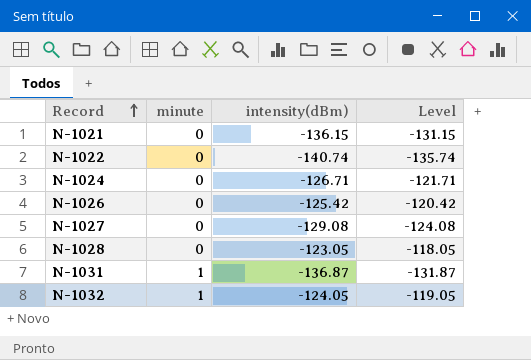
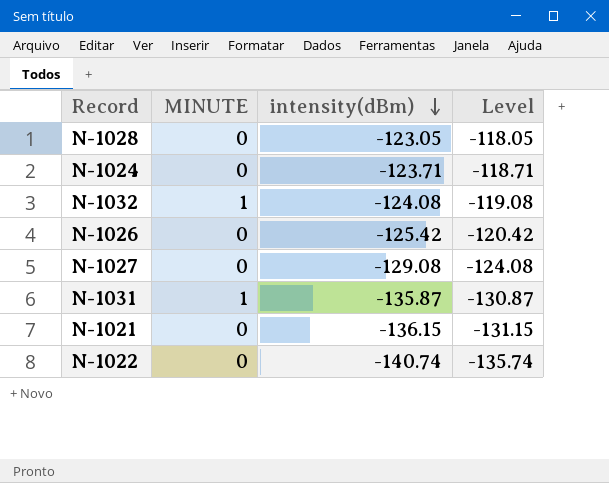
row order: Record ascending -> intensity(dBm) descending
column name: minute -> MINUTE
N-1024 | intensity(dBm): -126.71 -> -123.71
N-1024 | Level: -121.71 -> -118.71
N-1032 | intensity(dBm): -124.05 -> -124.08
N-1032 | Level: -119.05 -> -119.08
N-1031 | intensity(dBm): -136.87 -> -135.87
N-1031 | Level: -131.87 -> -130.87

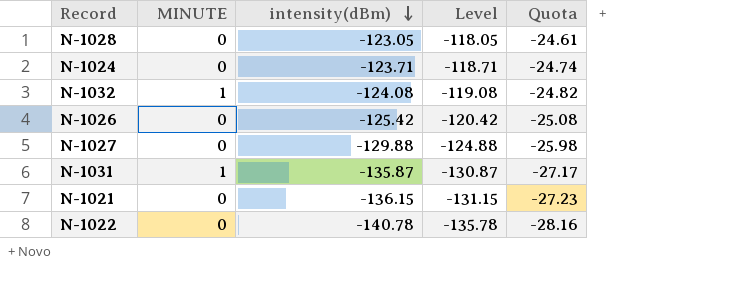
column Quota | formula: none -> [intensity(dBm)] * 0.2
N-1027 | intensity(dBm): -129.08 -> -129.88
N-1027 | Level: -124.08 -> -124.88
N-1022 | intensity(dBm): -140.74 -> -140.78
N-1022 | Level: -135.74 -> -135.78

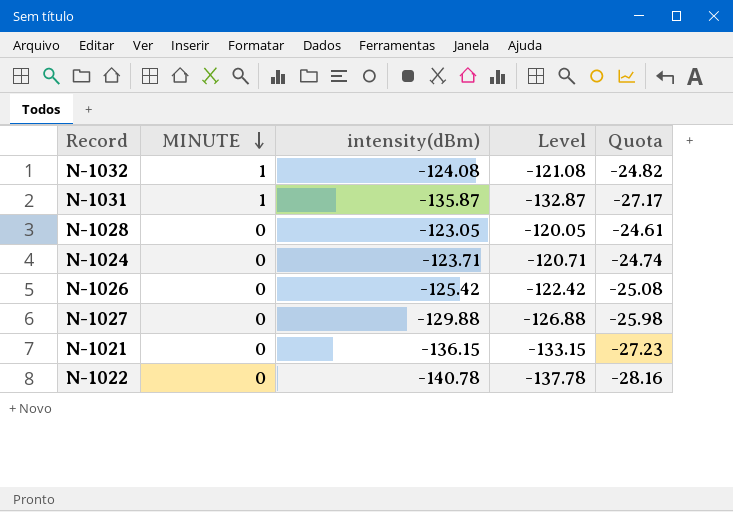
row order: intensity(dBm) descending -> MINUTE descending
column Level | formula: [intensity(dBm)] + 5 -> [intensity(dBm)] + 3

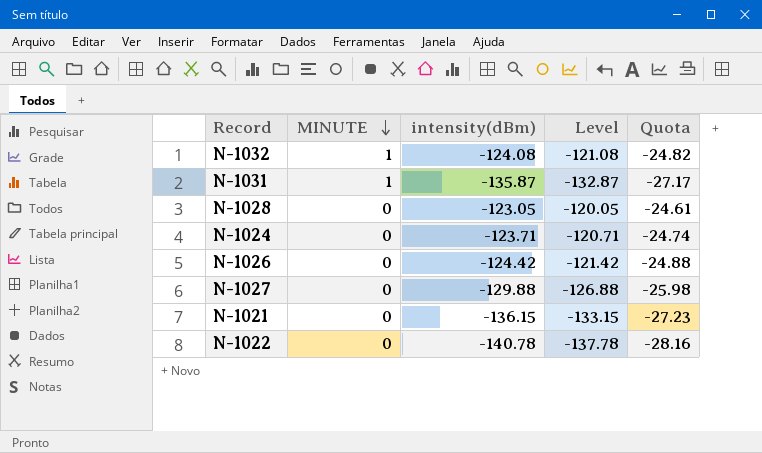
N-1026 | intensity(dBm): -125.42 -> -124.42
N-1026 | Level: -122.42 -> -121.42
N-1026 | Quota: -25.08 -> -24.88

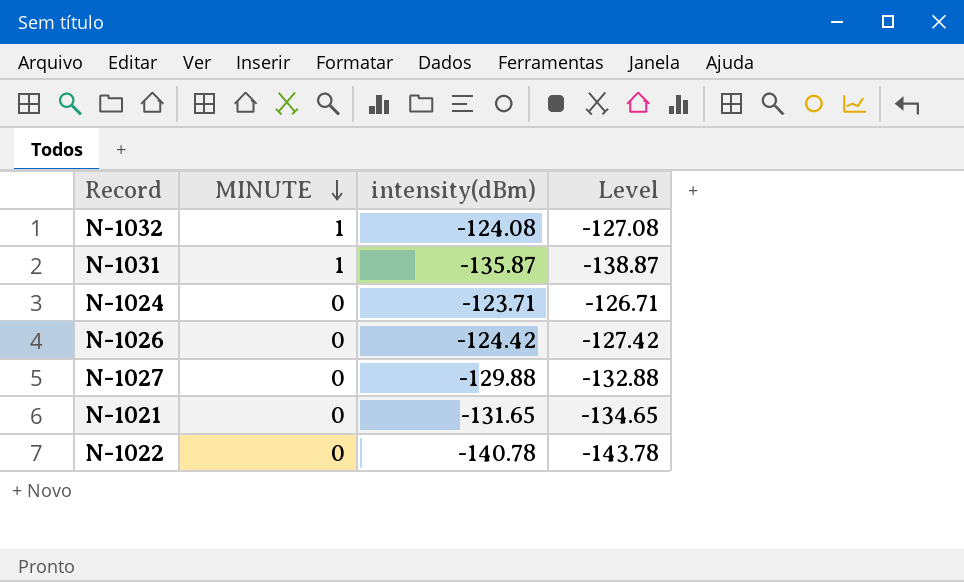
column Quota | formula: [intensity(dBm)] * 0.2 -> none
column Level | formula: [intensity(dBm)] + 3 -> [intensity(dBm)] - 3
row N-1028: 0 | -123.05 | -120.05 | -24.61 -> none
N-1021 | intensity(dBm): -136.15 -> -131.65

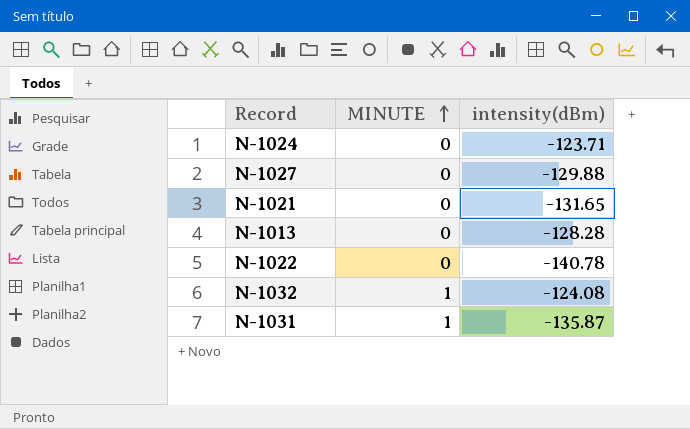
row order: MINUTE descending -> MINUTE ascending
column Level | formula: [intensity(dBm)] - 3 -> none
row N-1026: 0 | -124.42 | -127.42 -> none
row N-1013: none -> 0 | -128.28

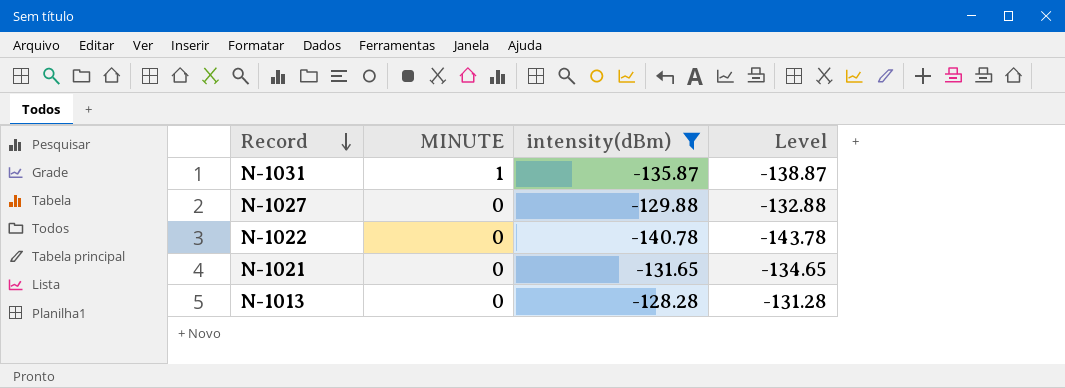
filter: none -> intensity(dBm) <= -128.28
row order: MINUTE ascending -> Record descending
column Level | formula: none -> [intensity(dBm)] - 3

